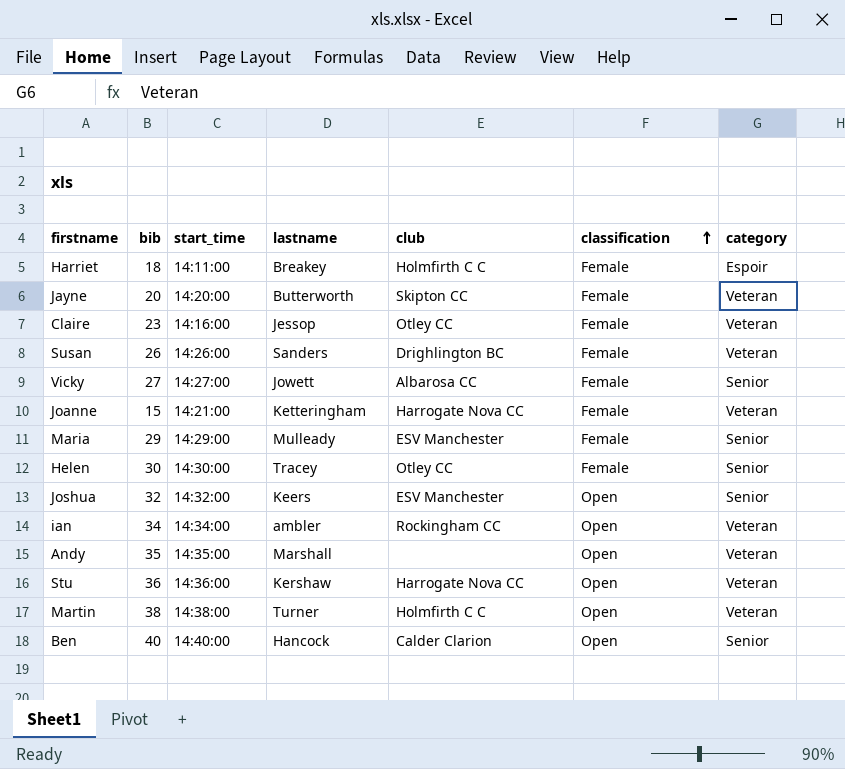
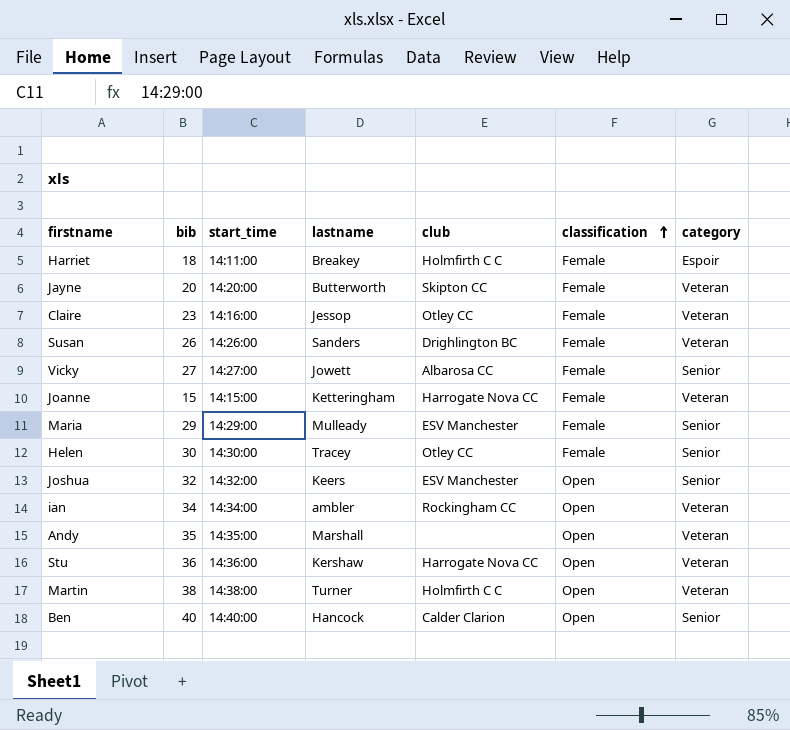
Joanne | start_time: 14:21:00 -> 14:15:00

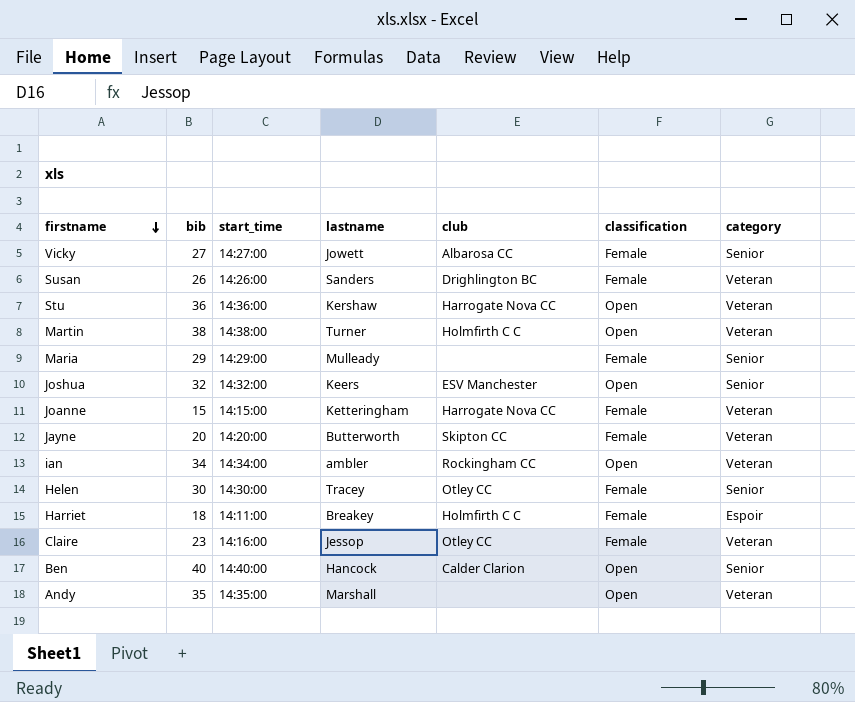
row order: classification ascending -> firstname descending
Maria | club: ESV Manchester -> none

